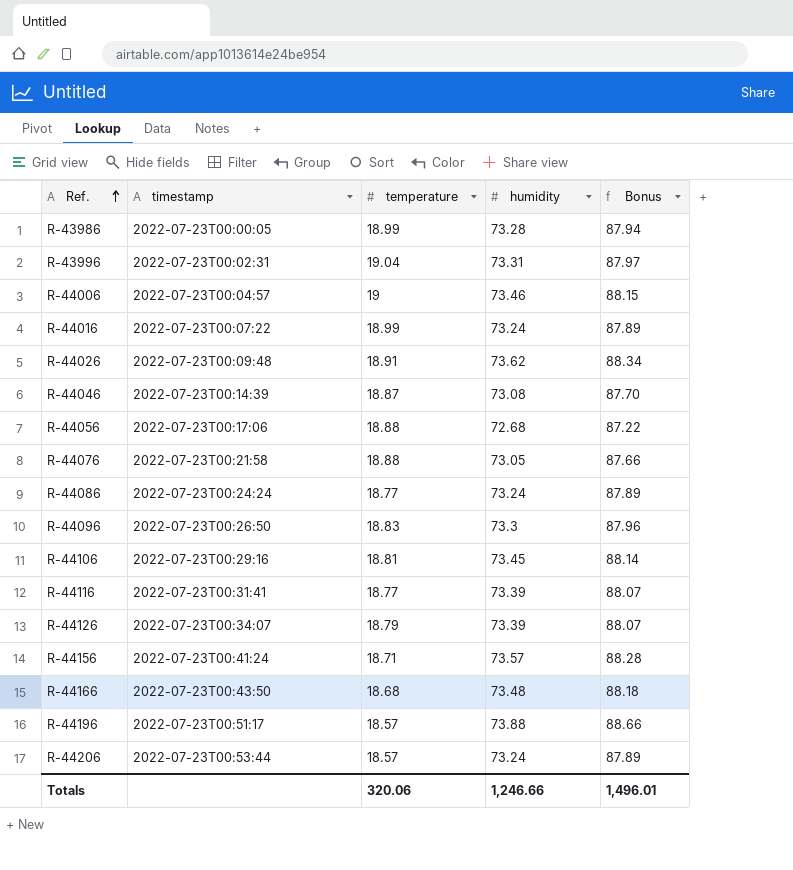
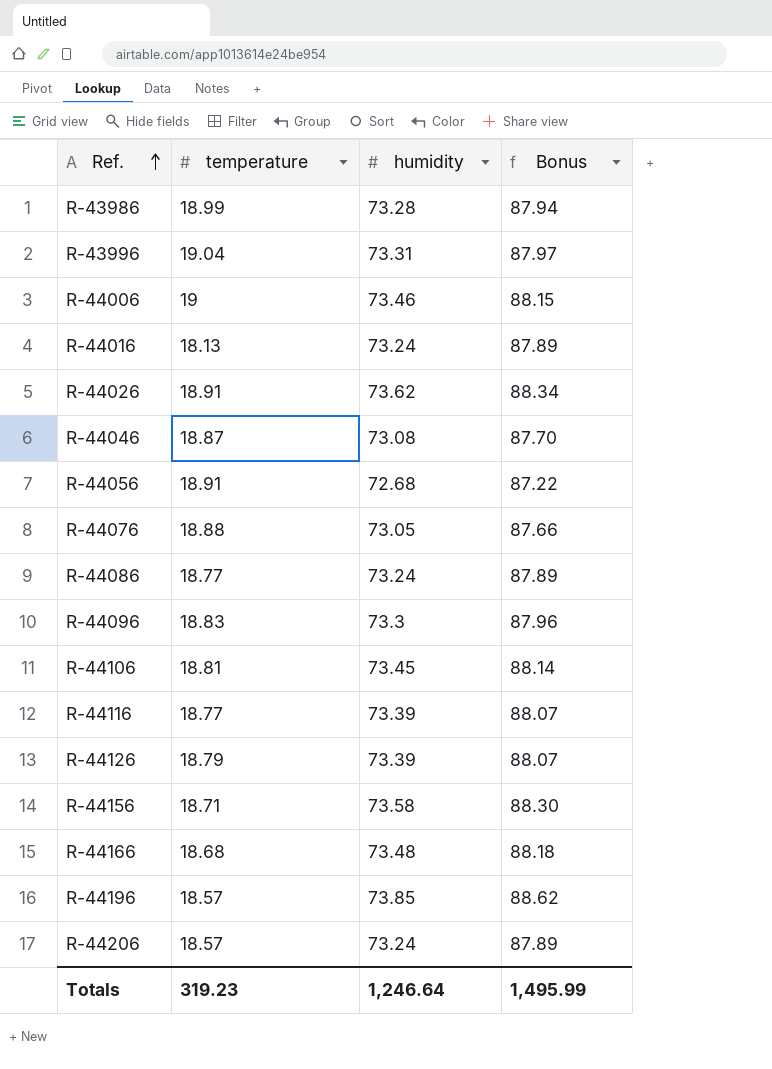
column timestamp | position: 2 -> none
R-44016 | temperature: 18.99 -> 18.13
R-44056 | temperature: 18.88 -> 18.91
R-44156 | humidity: 73.57 -> 73.58
R-44156 | Bonus: 88.28 -> 88.30
R-44196 | humidity: 73.88 -> 73.85
R-44196 | Bonus: 88.66 -> 88.62
Totals | temperature: 320.06 -> 319.23
Totals | humidity: 1,246.66 -> 1,246.64
Totals | Bonus: 1,496.01 -> 1,495.99

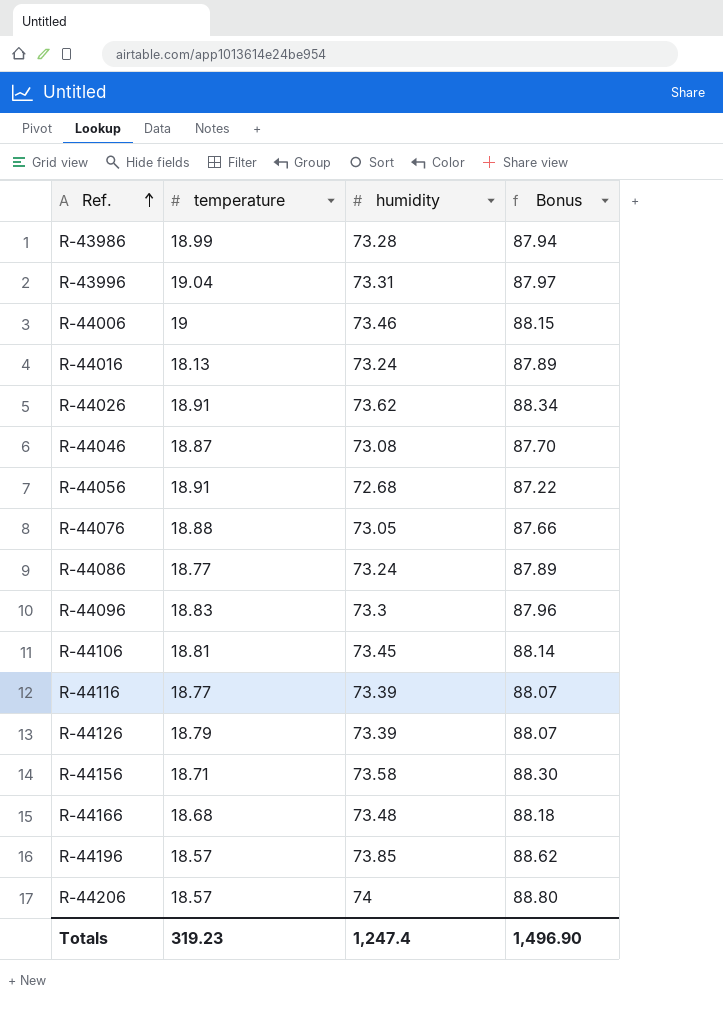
R-44206 | humidity: 73.24 -> 74
R-44206 | Bonus: 87.89 -> 88.80
Totals | humidity: 1,246.64 -> 1,247.4
Totals | Bonus: 1,495.99 -> 1,496.90

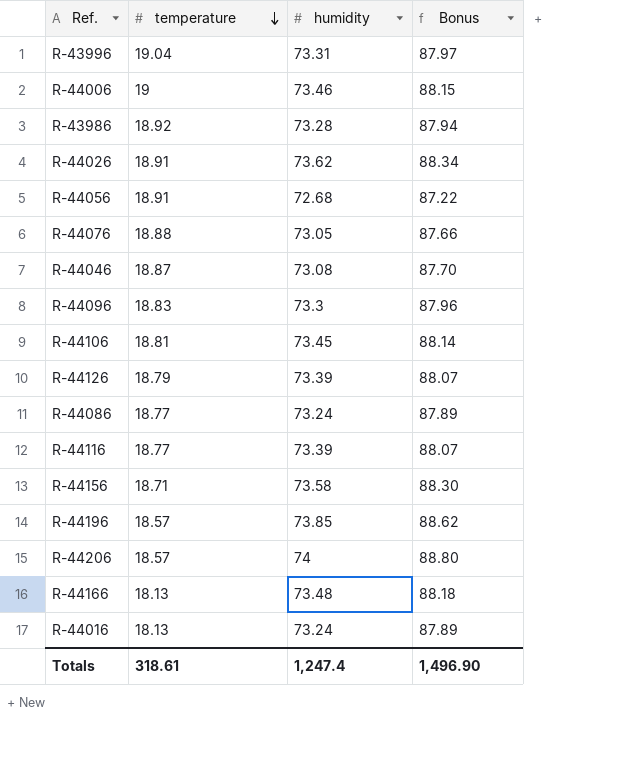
row order: Ref. ascending -> temperature descending
R-43986 | temperature: 18.99 -> 18.92
R-44166 | temperature: 18.68 -> 18.13
Totals | temperature: 319.23 -> 318.61

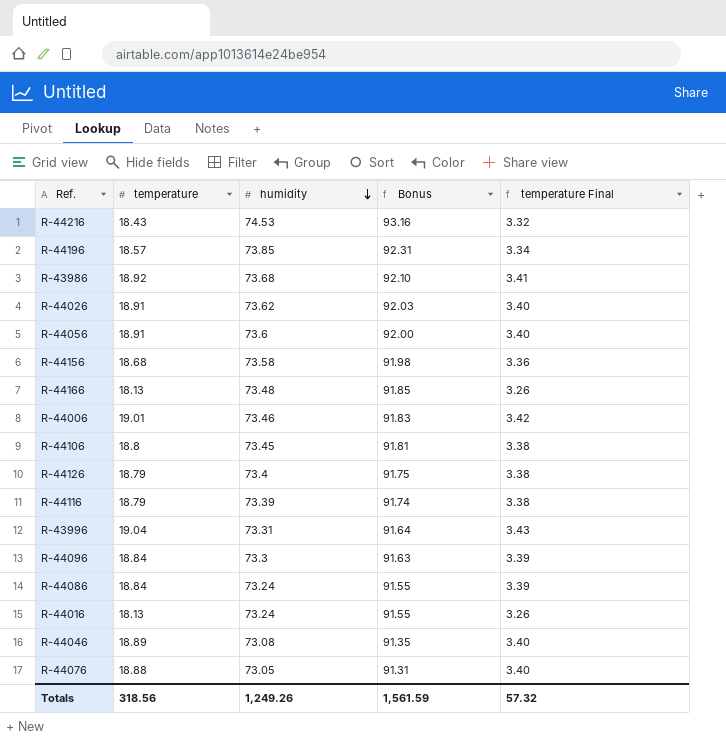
row order: temperature descending -> humidity descending
column Bonus | formula: [humidity] * 1.2 -> [humidity] * 1.25
column temperature Final | formula: none -> [temperature] * 0.18
row R-44206: 18.57 | 74 | 88.80 -> none
row R-44216: none -> 18.43 | 74.53 | 93.16 | 3.32
R-43986 | humidity: 73.28 -> 73.68
R-44056 | humidity: 72.68 -> 73.6
R-44156 | temperature: 18.71 -> 18.68
R-44006 | temperature: 19 -> 19.01
R-44106 | temperature: 18.81 -> 18.8
R-44126 | humidity: 73.39 -> 73.4
R-44116 | temperature: 18.77 -> 18.79
R-44096 | temperature: 18.83 -> 18.84
R-44086 | temperature: 18.77 -> 18.84
R-44046 | temperature: 18.87 -> 18.89
Totals | temperature: 318.61 -> 318.56
Totals | humidity: 1,247.4 -> 1,249.26
Totals | Bonus: 1,496.90 -> 1,561.59

